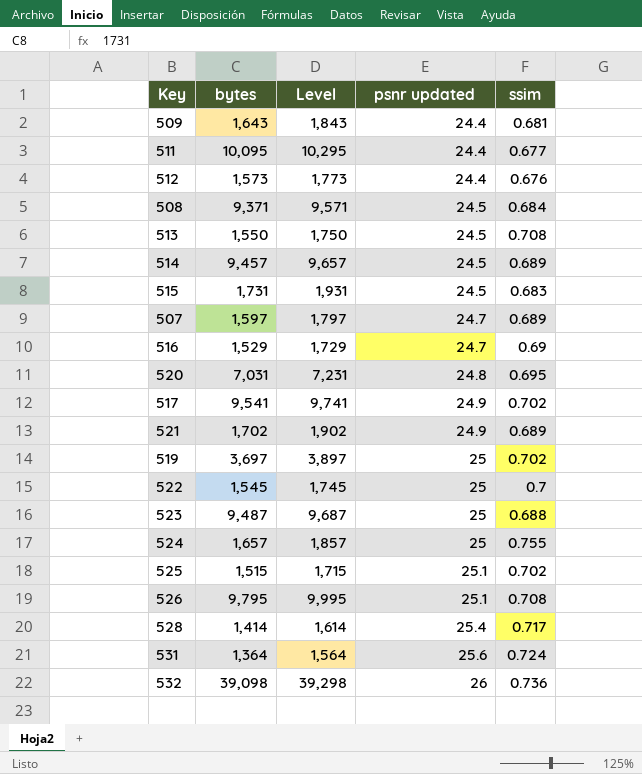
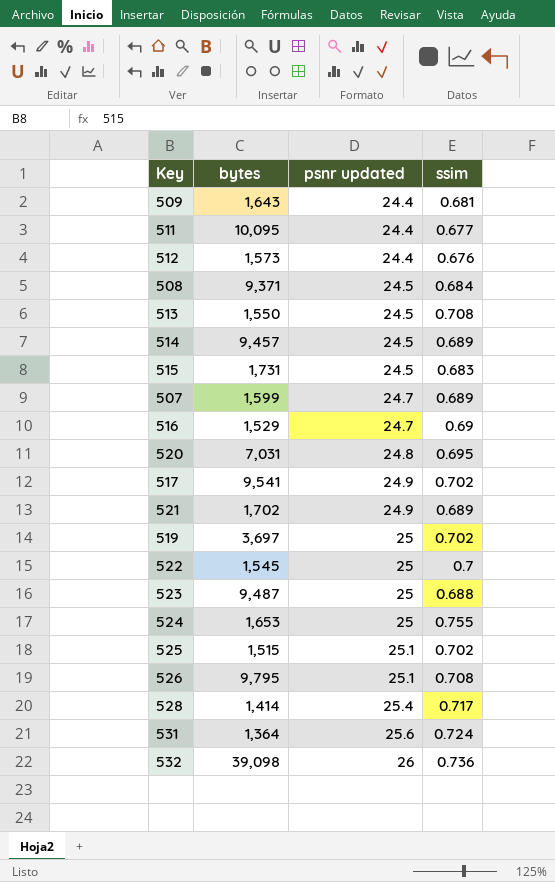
column Level | formula: [bytes] + 200 -> none
507 | bytes: 1,597 -> 1,599
524 | bytes: 1,657 -> 1,653

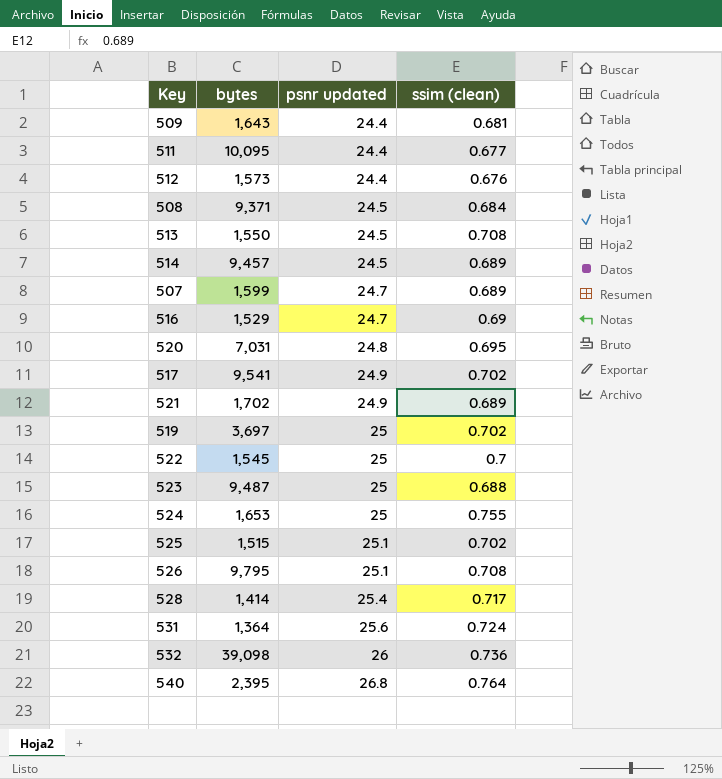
column name: ssim -> ssim (clean)
row 515: 1,731 | 24.5 | 0.683 -> none
row 540: none -> 2,395 | 26.8 | 0.764

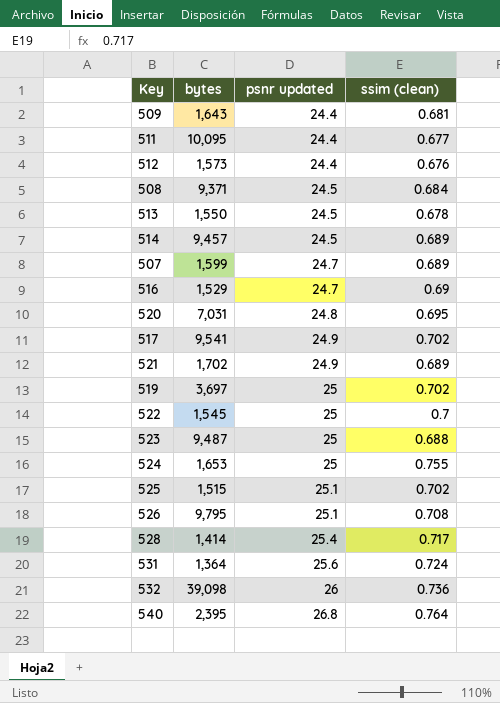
513 | ssim (clean): 0.708 -> 0.678

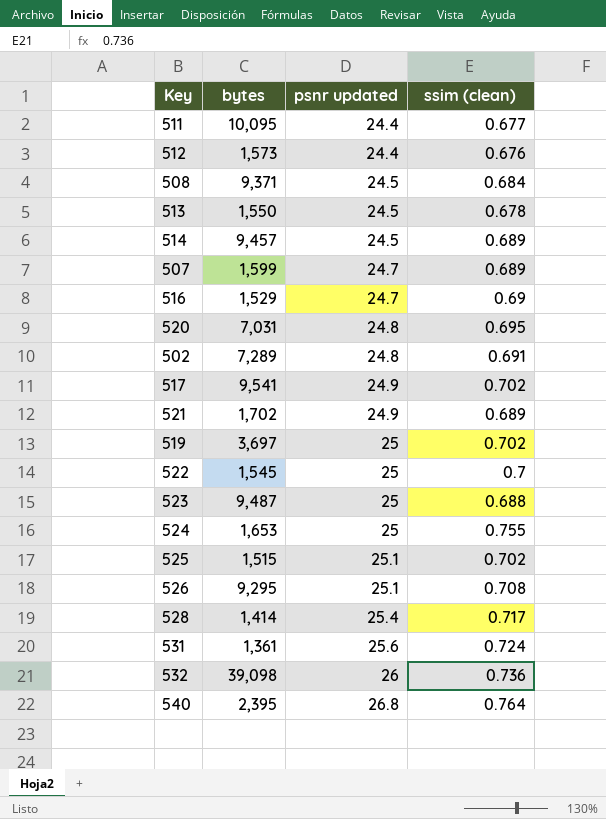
row 509: 1,643 | 24.4 | 0.681 -> none
row 502: none -> 7,289 | 24.8 | 0.691
526 | bytes: 9,795 -> 9,295
531 | bytes: 1,364 -> 1,361

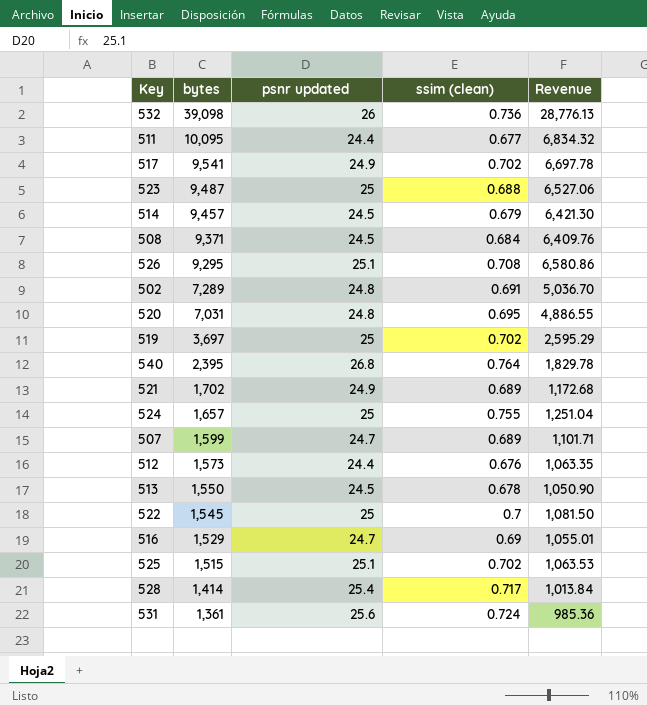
row order: psnr updated ascending -> bytes descending
column Revenue | formula: none -> [bytes] * [ssim (clean)]
514 | ssim (clean): 0.689 -> 0.679
524 | bytes: 1,653 -> 1,657

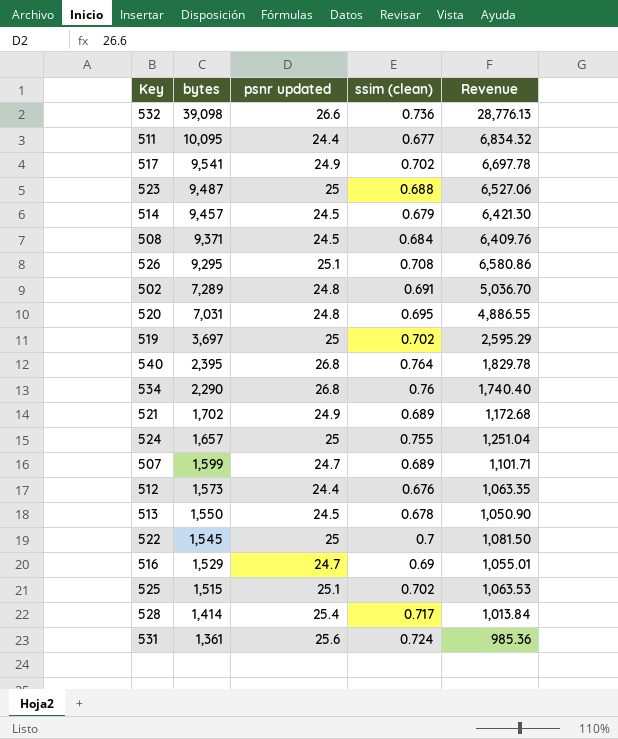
532 | psnr updated: 26 -> 26.6
row 534: none -> 2,290 | 26.8 | 0.76 | 1,740.40

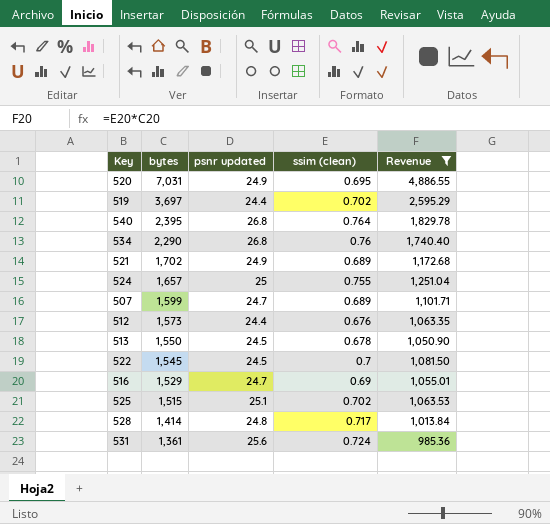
filter: none -> Revenue <= 4,886.55
520 | psnr updated: 24.8 -> 24.9
519 | psnr updated: 25 -> 24.4
522 | psnr updated: 25 -> 24.5
528 | psnr updated: 25.4 -> 24.8

